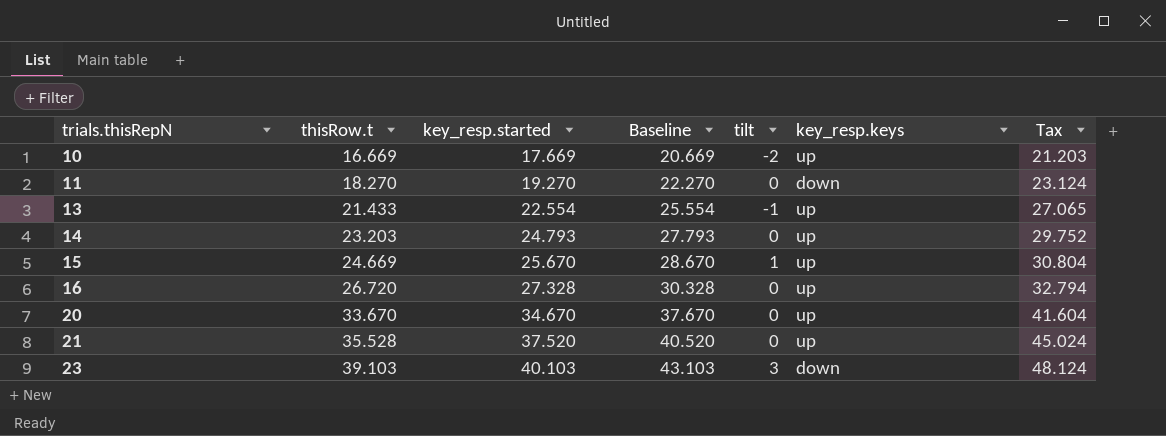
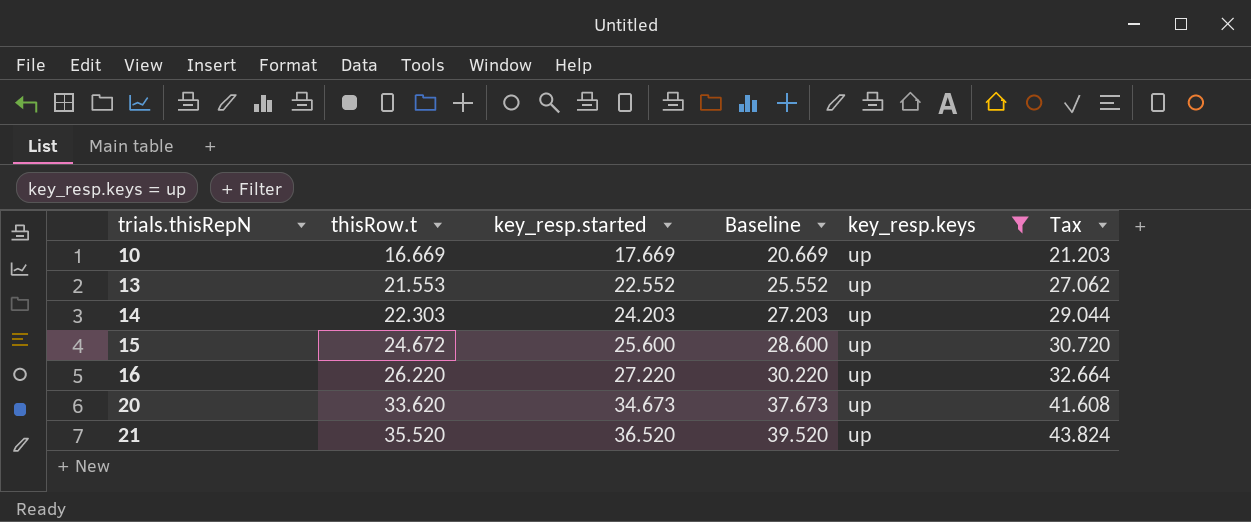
filter: none -> key_resp.keys = up
column tilt | position: 5 -> none
13 | thisRow.t: 21.433 -> 21.553
13 | key_resp.started: 22.554 -> 22.552
13 | Baseline: 25.554 -> 25.552
13 | Tax: 27.065 -> 27.062
14 | thisRow.t: 23.203 -> 22.303
14 | key_resp.started: 24.793 -> 24.203
14 | Baseline: 27.793 -> 27.203
14 | Tax: 29.752 -> 29.044
15 | thisRow.t: 24.669 -> 24.672
15 | key_resp.started: 25.670 -> 25.600
15 | Baseline: 28.670 -> 28.600
15 | Tax: 30.804 -> 30.720
16 | thisRow.t: 26.720 -> 26.220
16 | key_resp.started: 27.328 -> 27.220
16 | Baseline: 30.328 -> 30.220
16 | Tax: 32.794 -> 32.664
20 | thisRow.t: 33.670 -> 33.620
20 | key_resp.started: 34.670 -> 34.673
20 | Baseline: 37.670 -> 37.673
20 | Tax: 41.604 -> 41.608
21 | thisRow.t: 35.528 -> 35.520
21 | key_resp.started: 37.520 -> 36.520
21 | Baseline: 40.520 -> 39.520
21 | Tax: 45.024 -> 43.824

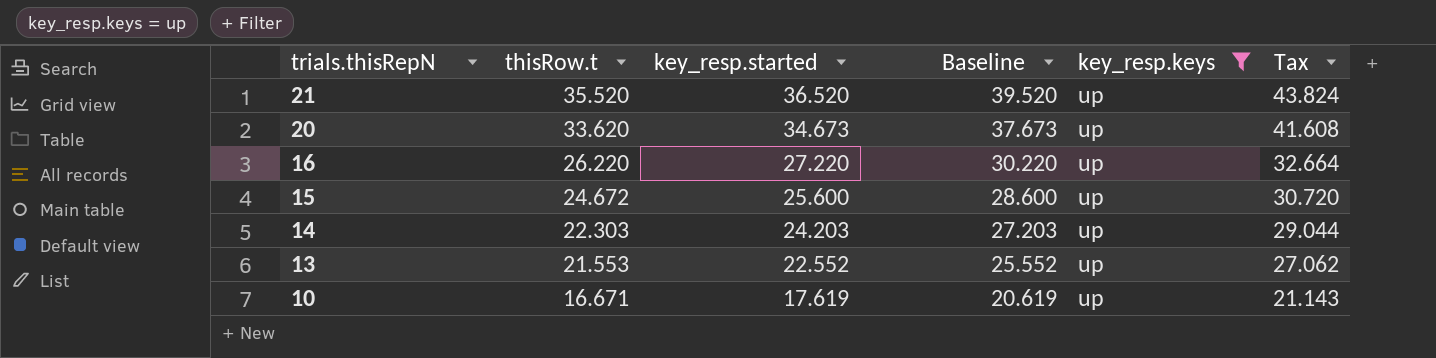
row order: trials.thisRepN ascending -> trials.thisRepN descending
10 | thisRow.t: 16.669 -> 16.671
10 | key_resp.started: 17.669 -> 17.619
10 | Baseline: 20.669 -> 20.619
10 | Tax: 21.203 -> 21.143

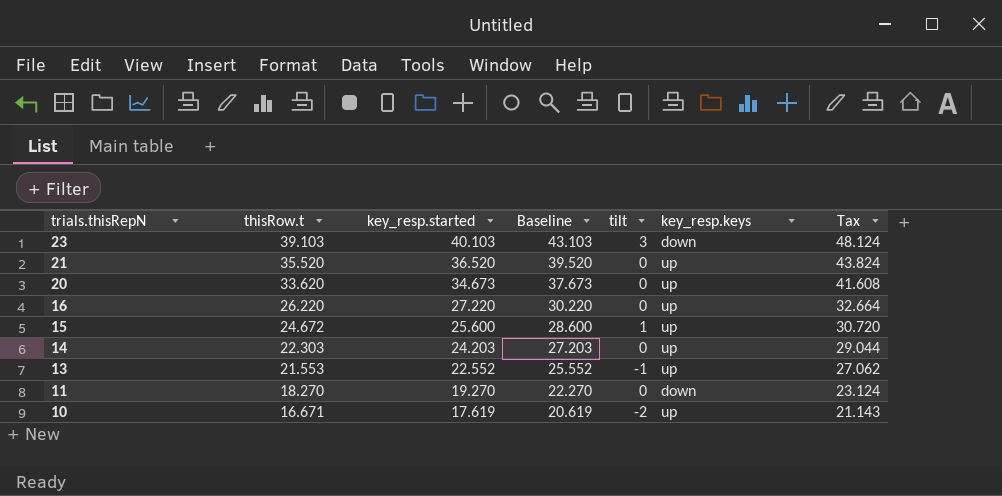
filter: key_resp.keys = up -> none
column tilt | position: none -> 5

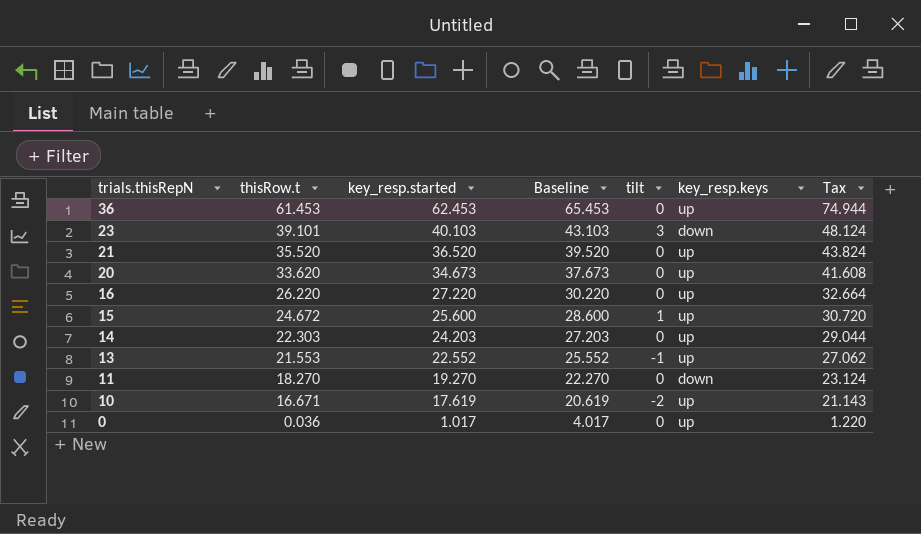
row 36: none -> 61.453 | 62.453 | 65.453 | 0 | up | 74.944
23 | thisRow.t: 39.103 -> 39.101
row 0: none -> 0.036 | 1.017 | 4.017 | 0 | up | 1.220

